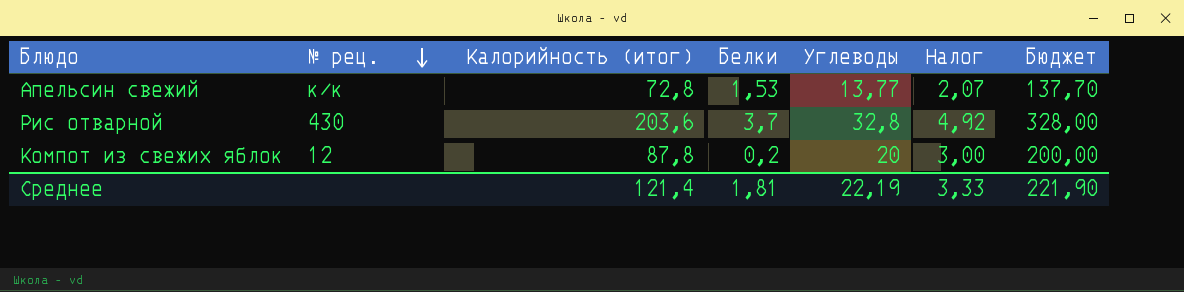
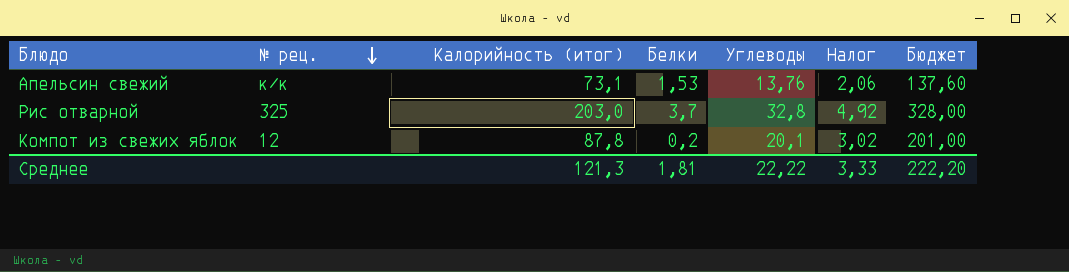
Апельсин свежий | Калорийность (итог): 72,8 -> 73,1
Апельсин свежий | Углеводы: 13,77 -> 13,76
Апельсин свежий | Налог: 2,07 -> 2,06
Апельсин свежий | Бюджет: 137,70 -> 137,60
Рис отварной | № рец.: 430 -> 325
Рис отварной | Калорийность (итог): 203,6 -> 203,0
Компот из свежих яблок | Углеводы: 20 -> 20,1
Компот из свежих яблок | Налог: 3,00 -> 3,02
Компот из свежих яблок | Бюджет: 200,00 -> 201,00
Среднее | Калорийность (итог): 121,4 -> 121,3
Среднее | Углеводы: 22,19 -> 22,22
Среднее | Бюджет: 221,90 -> 222,20

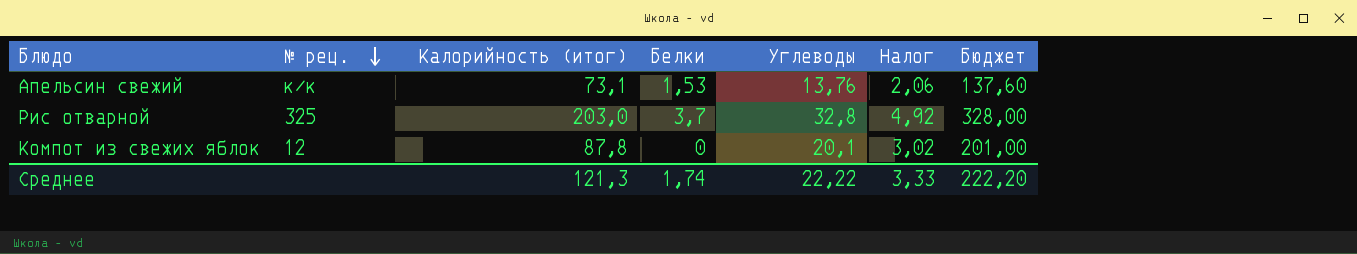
Компот из свежих яблок | Белки: 0,2 -> 0
Среднее | Белки: 1,81 -> 1,74

